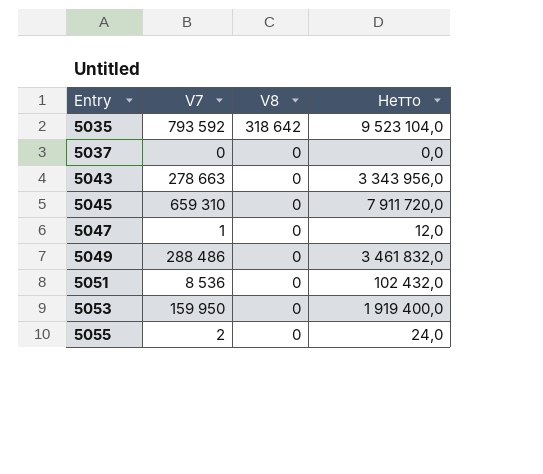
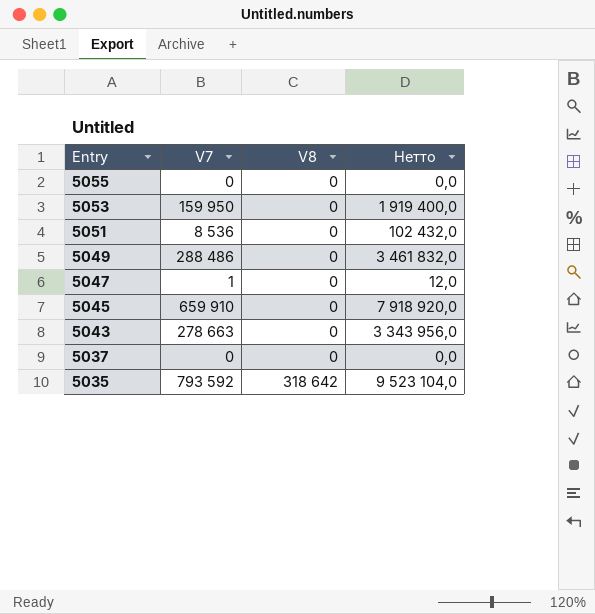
row order: Entry ascending -> Entry descending
5055 | V7: 2 -> 0
5055 | Нетто: 24,0 -> 0,0
5045 | V7: 659 310 -> 659 910
5045 | Нетто: 7 911 720,0 -> 7 918 920,0

